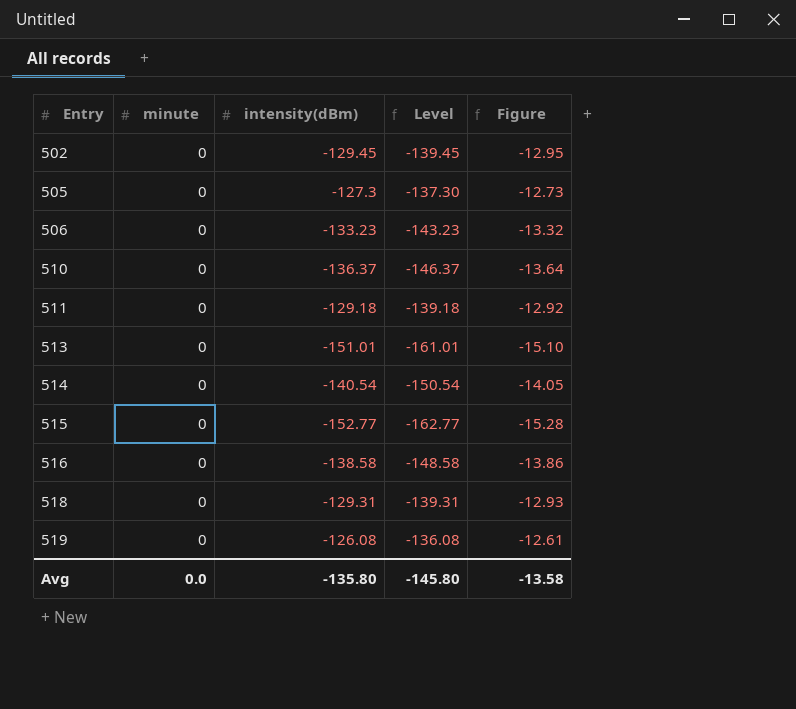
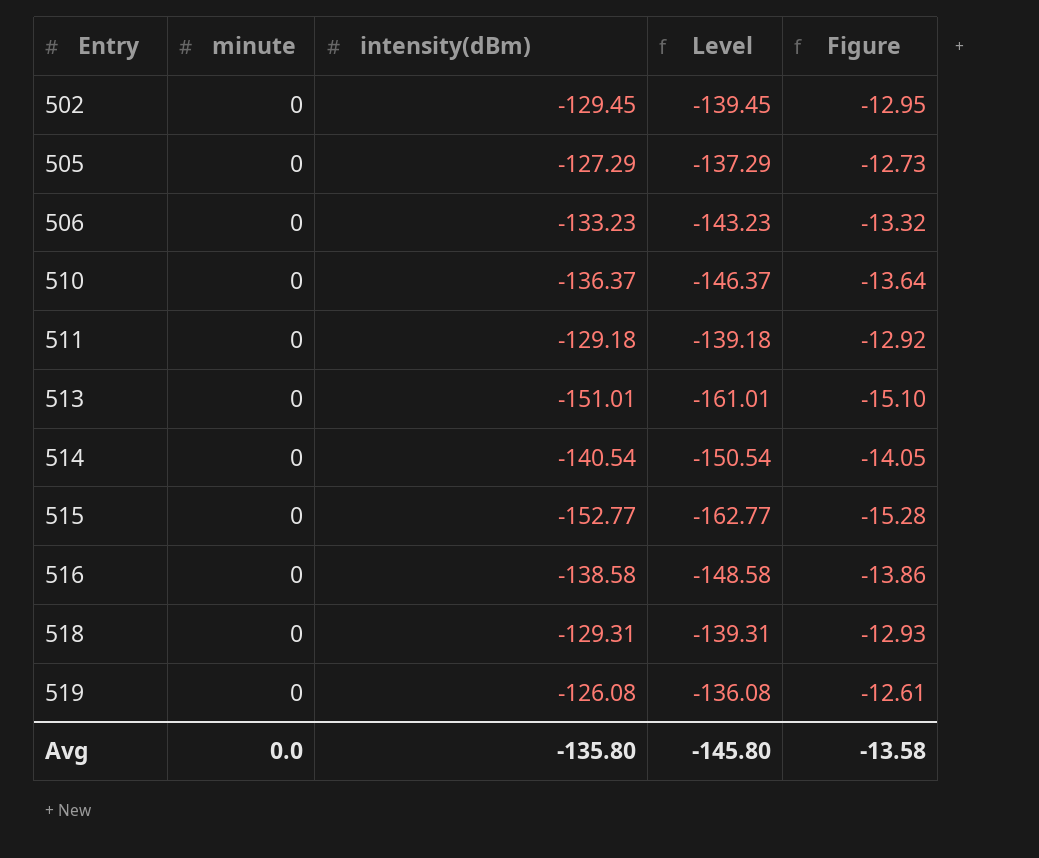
505 | intensity(dBm): -127.3 -> -127.29
505 | Level: -137.30 -> -137.29

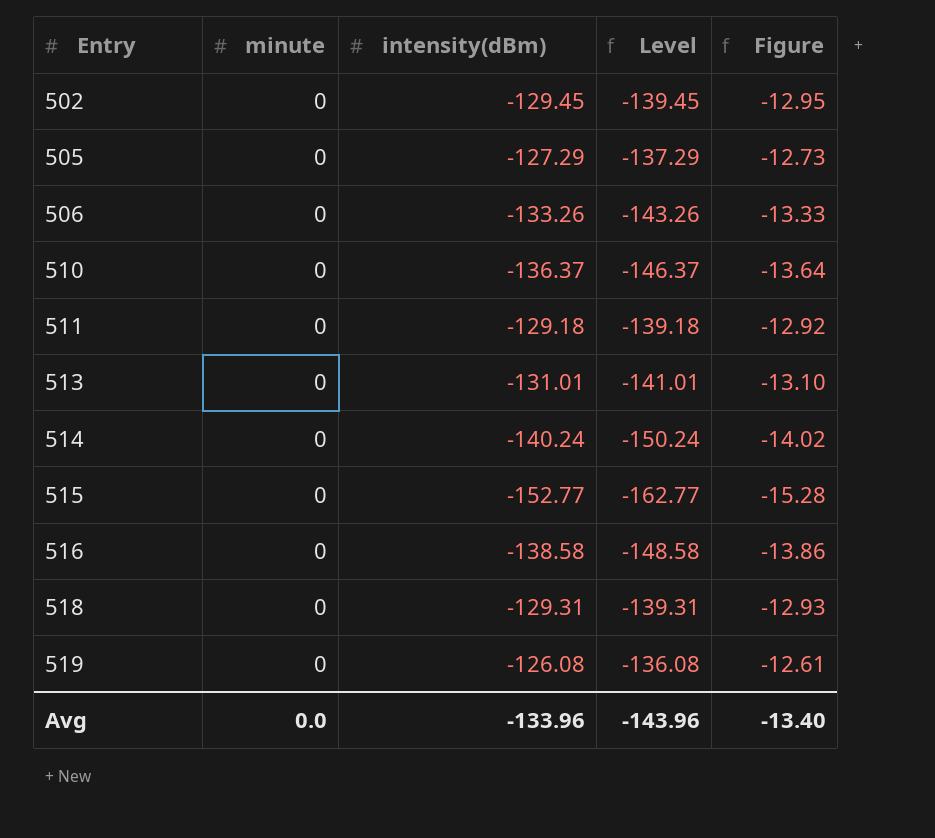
506 | intensity(dBm): -133.23 -> -133.26
506 | Level: -143.23 -> -143.26
506 | Figure: -13.32 -> -13.33
513 | intensity(dBm): -151.01 -> -131.01
513 | Level: -161.01 -> -141.01
513 | Figure: -15.10 -> -13.10
514 | intensity(dBm): -140.54 -> -140.24
514 | Level: -150.54 -> -150.24
514 | Figure: -14.05 -> -14.02
Avg | intensity(dBm): -135.80 -> -133.96
Avg | Level: -145.80 -> -143.96
Avg | Figure: -13.58 -> -13.40

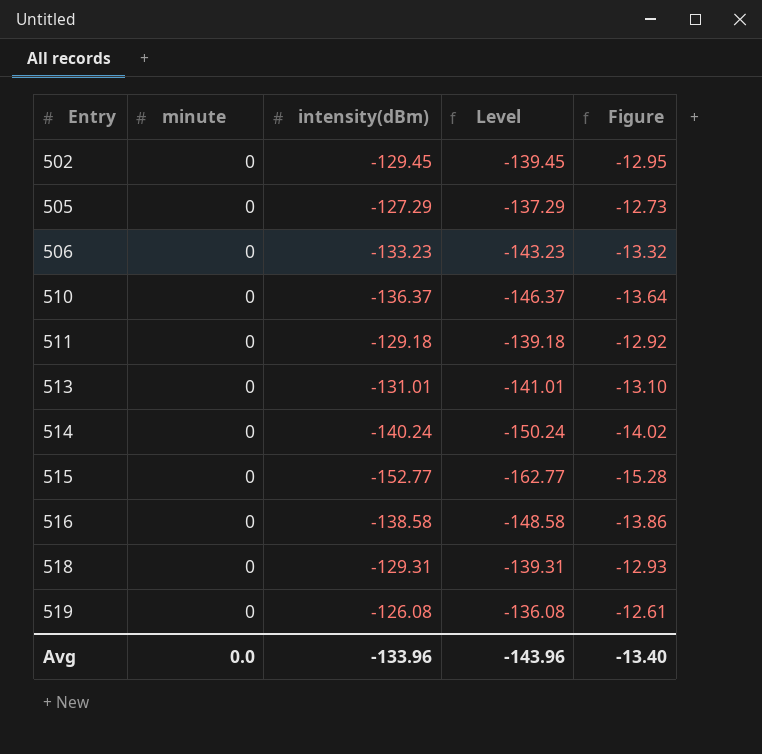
506 | intensity(dBm): -133.26 -> -133.23
506 | Level: -143.26 -> -143.23
506 | Figure: -13.33 -> -13.32

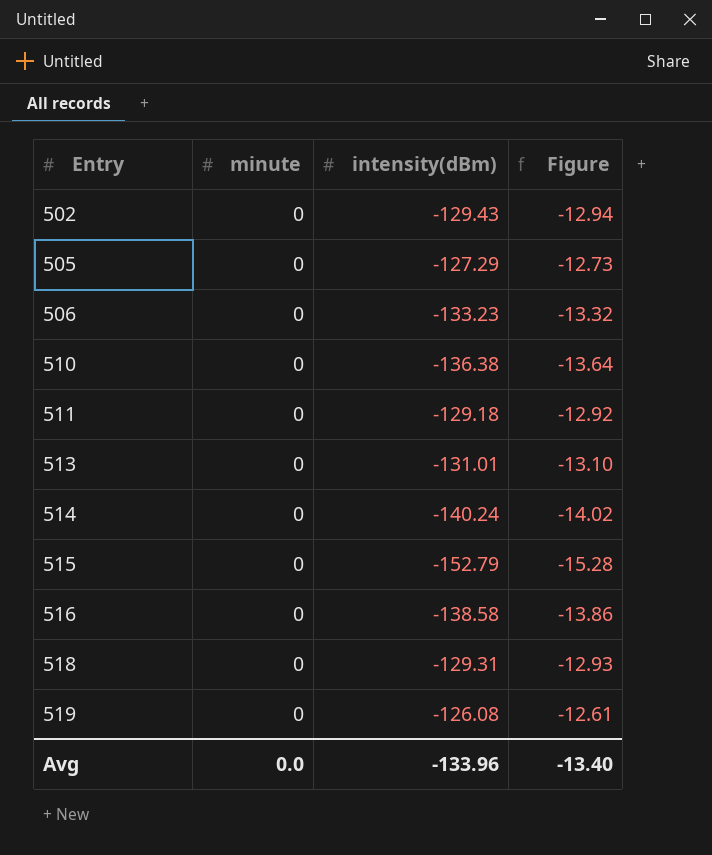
column Level | formula: [intensity(dBm)] - 10 -> none
502 | intensity(dBm): -129.45 -> -129.43
502 | Figure: -12.95 -> -12.94
510 | intensity(dBm): -136.37 -> -136.38
515 | intensity(dBm): -152.77 -> -152.79

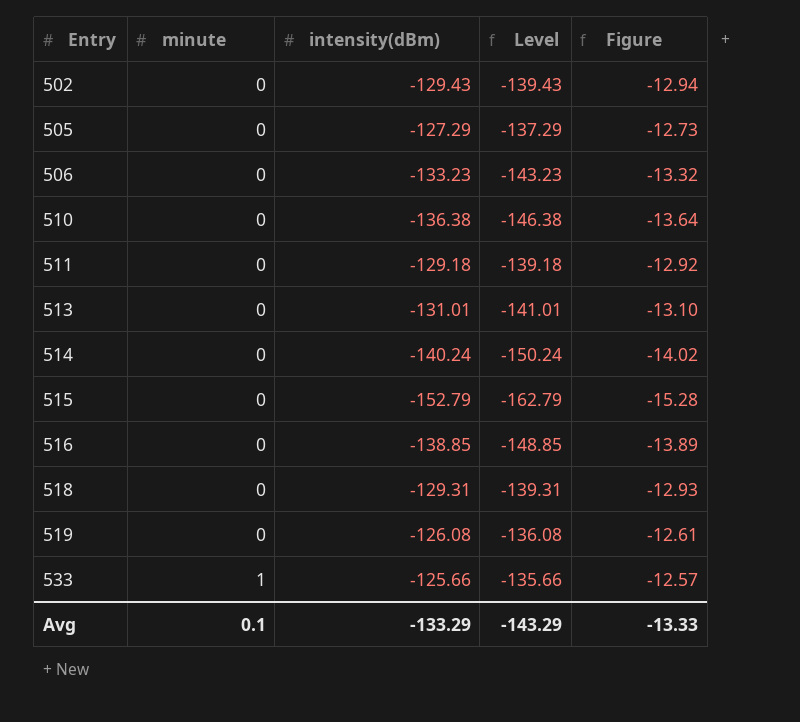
column Level | formula: none -> [intensity(dBm)] - 10
516 | intensity(dBm): -138.58 -> -138.85
516 | Figure: -13.86 -> -13.89
row 533: none -> 1 | -125.66 | -135.66 | -12.57
Avg | minute: 0.0 -> 0.1
Avg | intensity(dBm): -133.96 -> -133.29
Avg | Figure: -13.40 -> -13.33

